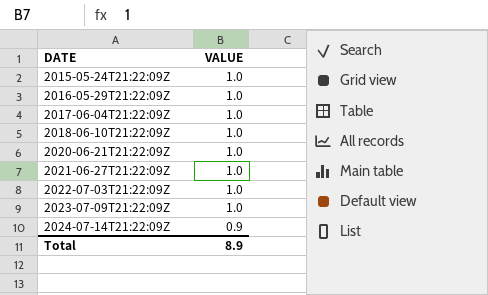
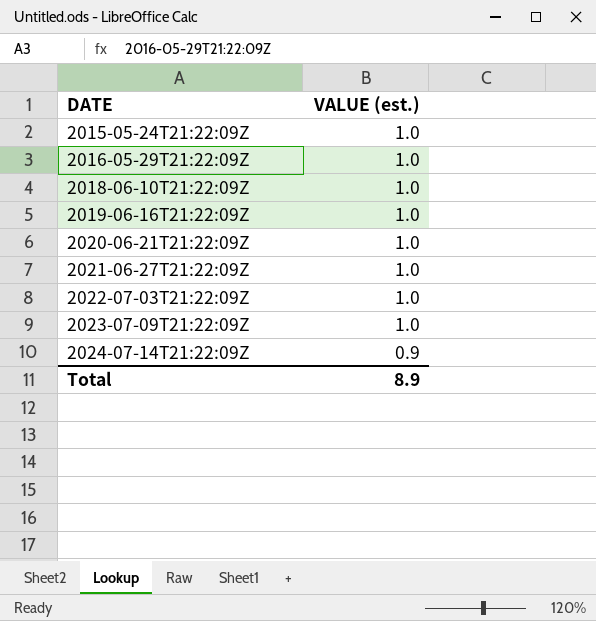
column name: VALUE -> VALUE (est.)
row 2017-06-04T21:22:09Z: 1.0 -> none
row 2019-06-16T21:22:09Z: none -> 1.0

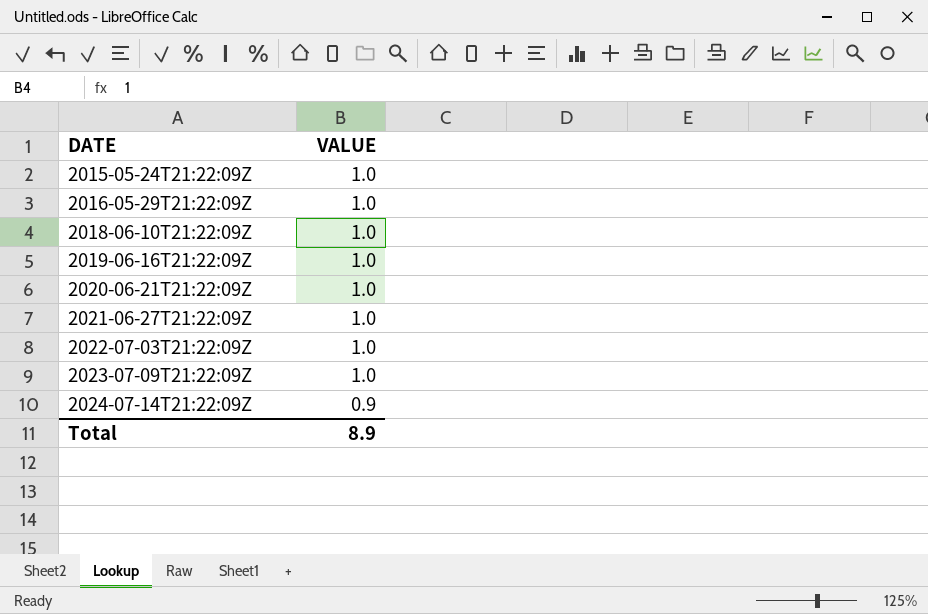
column name: VALUE (est.) -> VALUE

